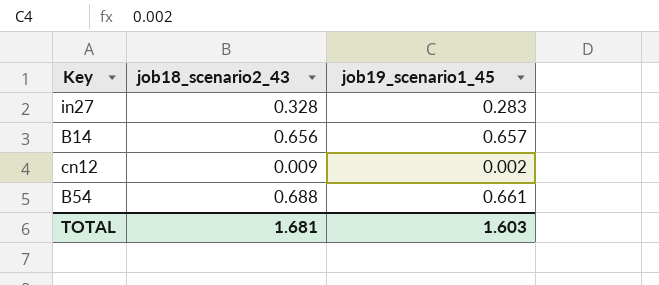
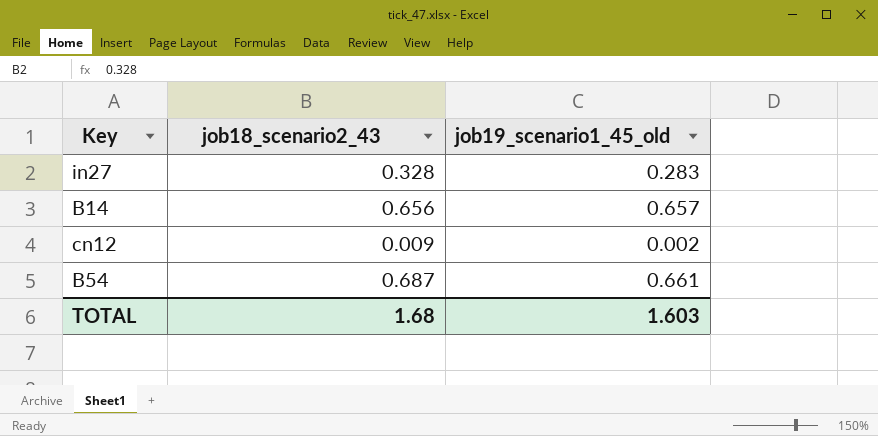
column name: job19_scenario1_45 -> job19_scenario1_45_old
B54 | job18_scenario2_43: 0.688 -> 0.687
TOTAL | job18_scenario2_43: 1.681 -> 1.68

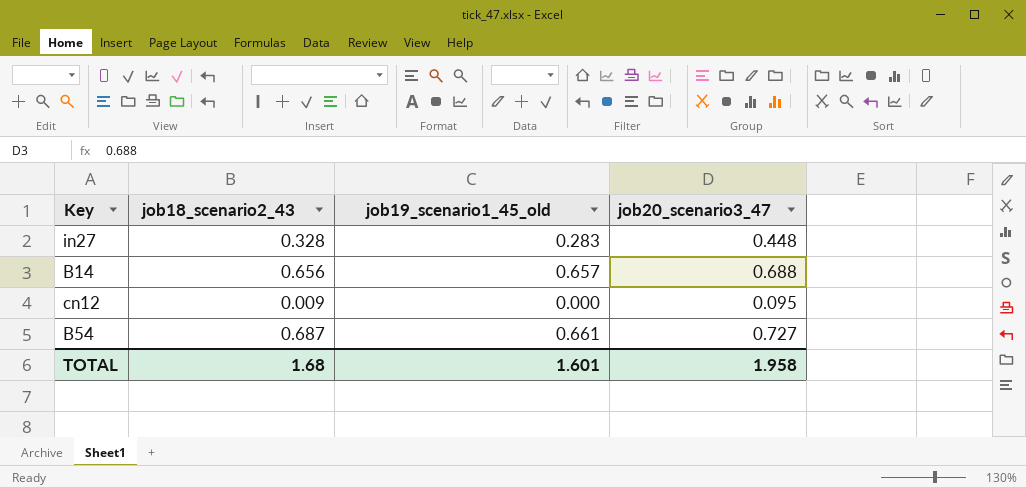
column job20_scenario3_47 | position: none -> 4
cn12 | job19_scenario1_45_old: 0.002 -> 0.000
TOTAL | job19_scenario1_45_old: 1.603 -> 1.601

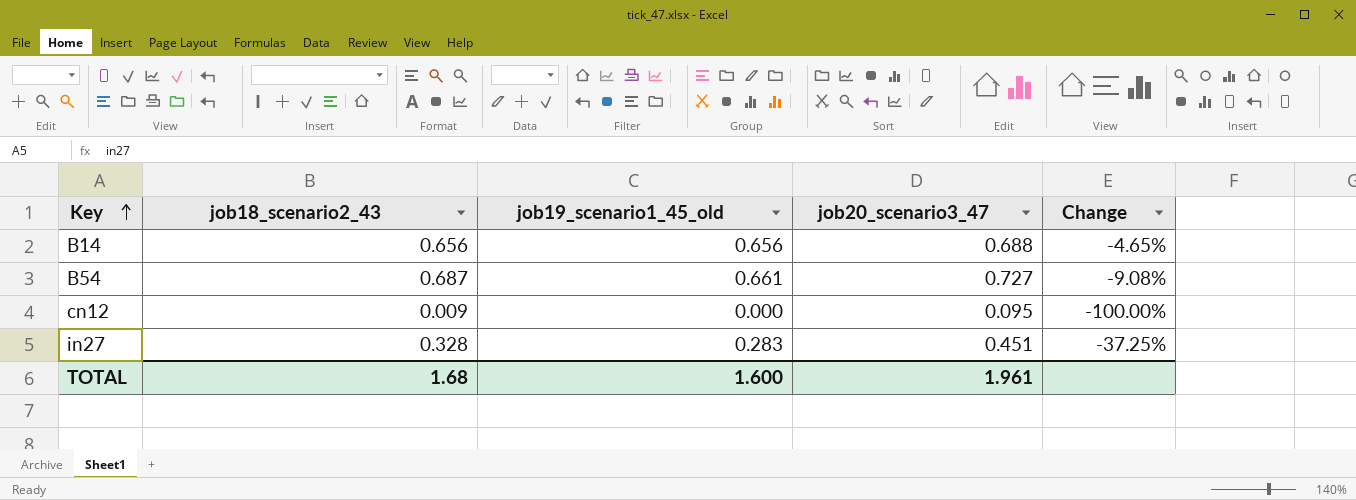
row order: none -> Key ascending
column Change | formula: none -> ([job19_scenario1_45_old] - [job20_scenario3_47]) / [job20_scenario3_47]
B14 | job19_scenario1_45_old: 0.657 -> 0.656
in27 | job20_scenario3_47: 0.448 -> 0.451
TOTAL | job19_scenario1_45_old: 1.601 -> 1.600
TOTAL | job20_scenario3_47: 1.958 -> 1.961

